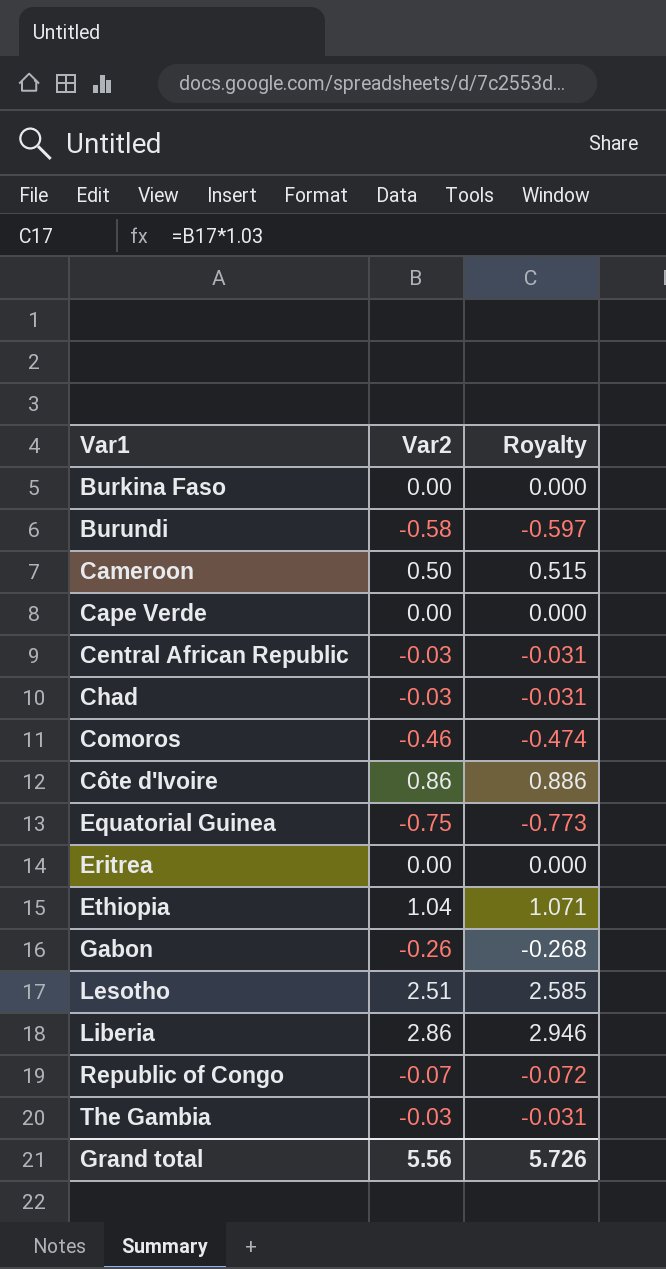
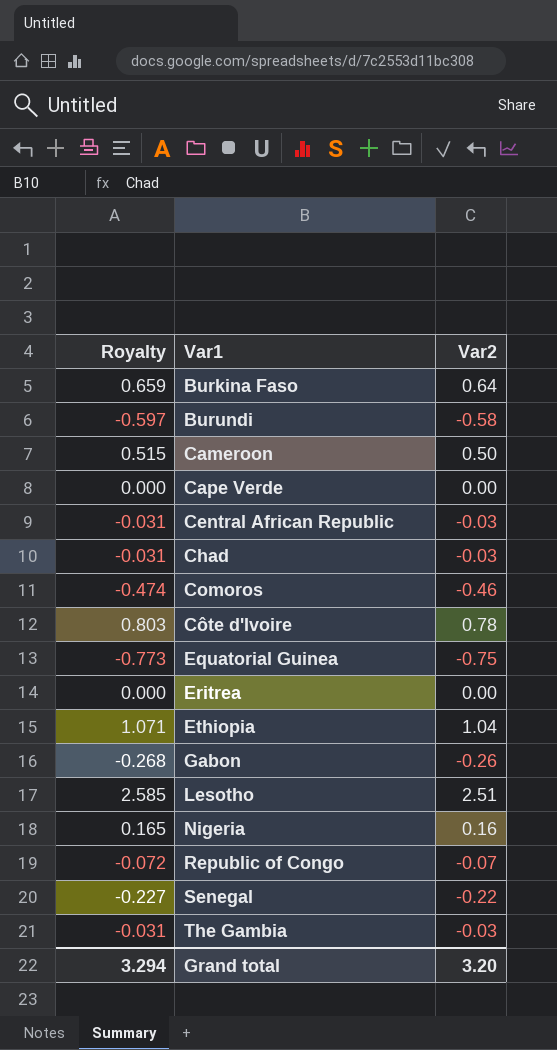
column Royalty | position: 3 -> 1
row Liberia: 2.86 | 2.946 -> none
Burkina Faso | Royalty: 0.000 -> 0.659
Burkina Faso | Var2: 0.00 -> 0.64
Côte d'Ivoire | Royalty: 0.886 -> 0.803
Côte d'Ivoire | Var2: 0.86 -> 0.78
row Nigeria: none -> 0.165 | 0.16
row Senegal: none -> -0.227 | -0.22
Grand total | Royalty: 5.726 -> 3.294
Grand total | Var2: 5.56 -> 3.20

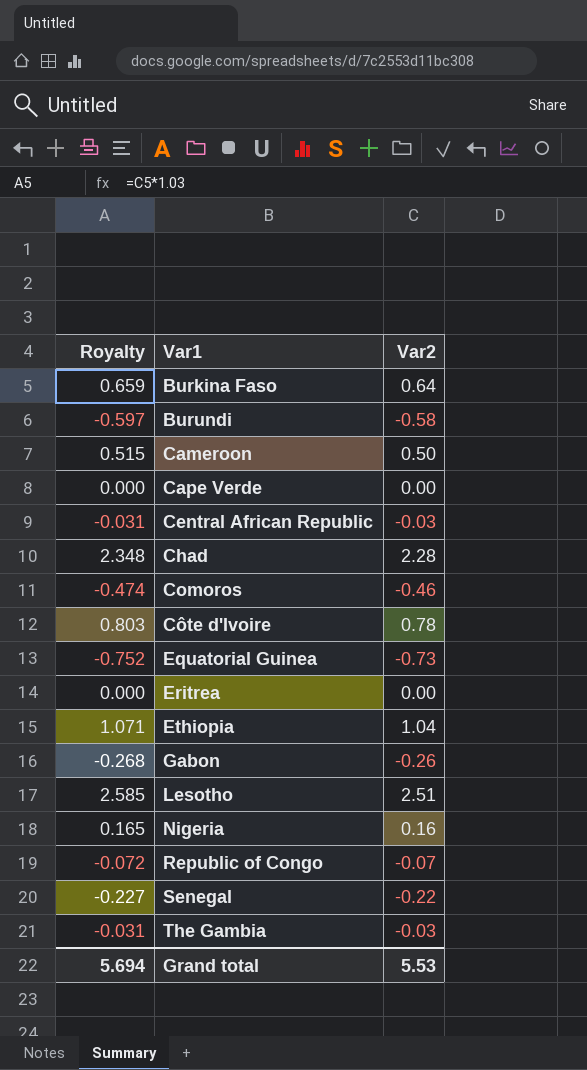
Chad | Royalty: -0.031 -> 2.348
Chad | Var2: -0.03 -> 2.28
Equatorial Guinea | Royalty: -0.773 -> -0.752
Equatorial Guinea | Var2: -0.75 -> -0.73
Grand total | Royalty: 3.294 -> 5.694
Grand total | Var2: 3.20 -> 5.53

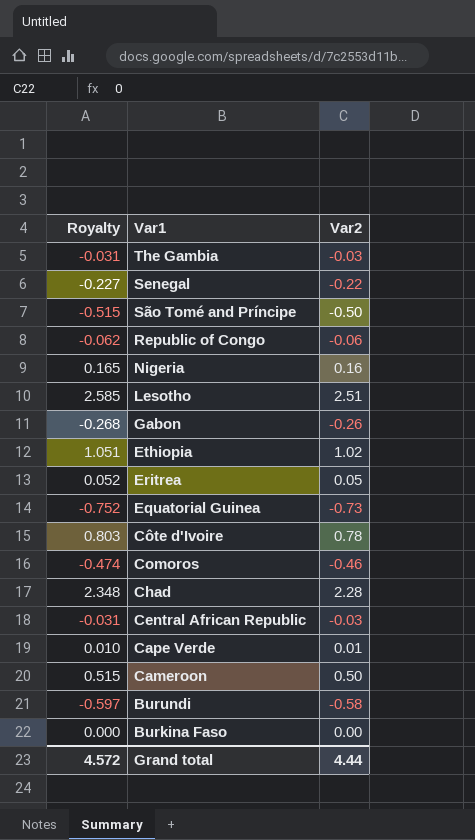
row order: Var1 ascending -> Var1 descending
row São Tomé and Príncipe: none -> -0.515 | -0.50
Republic of Congo | Royalty: -0.072 -> -0.062
Republic of Congo | Var2: -0.07 -> -0.06
Ethiopia | Royalty: 1.071 -> 1.051
Ethiopia | Var2: 1.04 -> 1.02
Eritrea | Royalty: 0.000 -> 0.052
Eritrea | Var2: 0.00 -> 0.05
Cape Verde | Royalty: 0.000 -> 0.010
Cape Verde | Var2: 0.00 -> 0.01
Burkina Faso | Royalty: 0.659 -> 0.000
Burkina Faso | Var2: 0.64 -> 0.00
Grand total | Royalty: 5.694 -> 4.572
Grand total | Var2: 5.53 -> 4.44

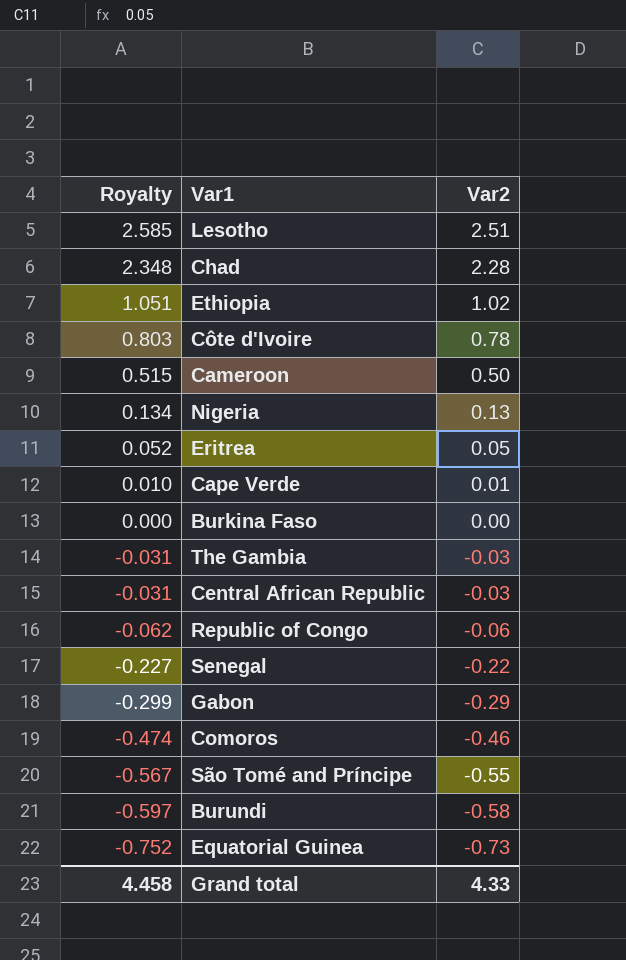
row order: Var1 descending -> Royalty descending
Nigeria | Royalty: 0.165 -> 0.134
Nigeria | Var2: 0.16 -> 0.13
Gabon | Royalty: -0.268 -> -0.299
Gabon | Var2: -0.26 -> -0.29
São Tomé and Príncipe | Royalty: -0.515 -> -0.567
São Tomé and Príncipe | Var2: -0.50 -> -0.55
Grand total | Royalty: 4.572 -> 4.458
Grand total | Var2: 4.44 -> 4.33

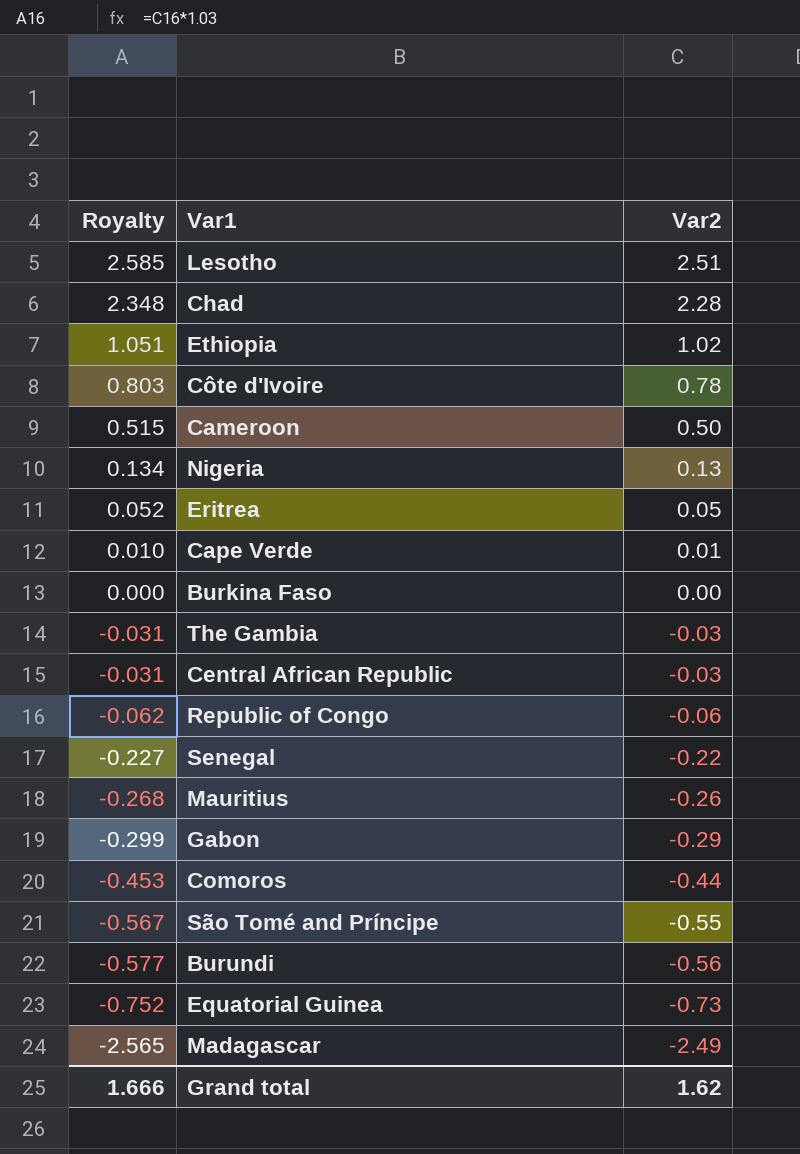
row Mauritius: none -> -0.268 | -0.26
Comoros | Royalty: -0.474 -> -0.453
Comoros | Var2: -0.46 -> -0.44
Burundi | Royalty: -0.597 -> -0.577
Burundi | Var2: -0.58 -> -0.56
row Madagascar: none -> -2.565 | -2.49
Grand total | Royalty: 4.458 -> 1.666
Grand total | Var2: 4.33 -> 1.62

